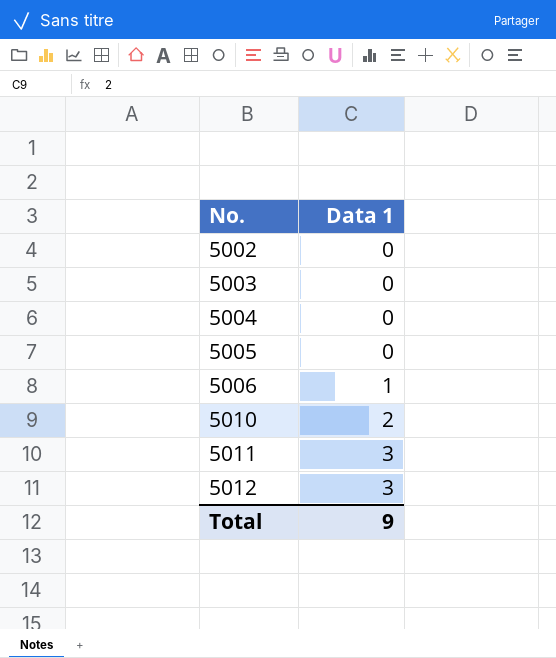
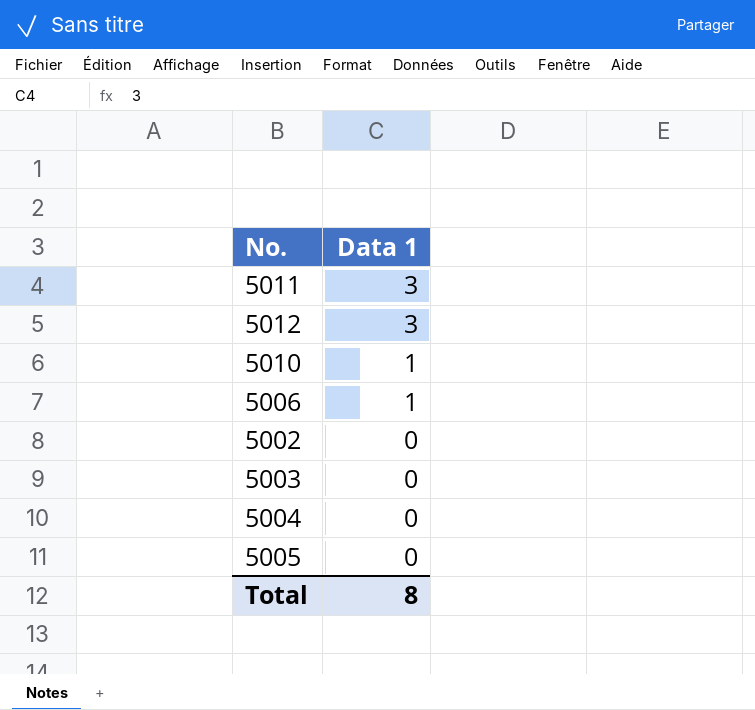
row order: No. ascending -> Data 1 descending
5010 | Data 1: 2 -> 1
Total | Data 1: 9 -> 8

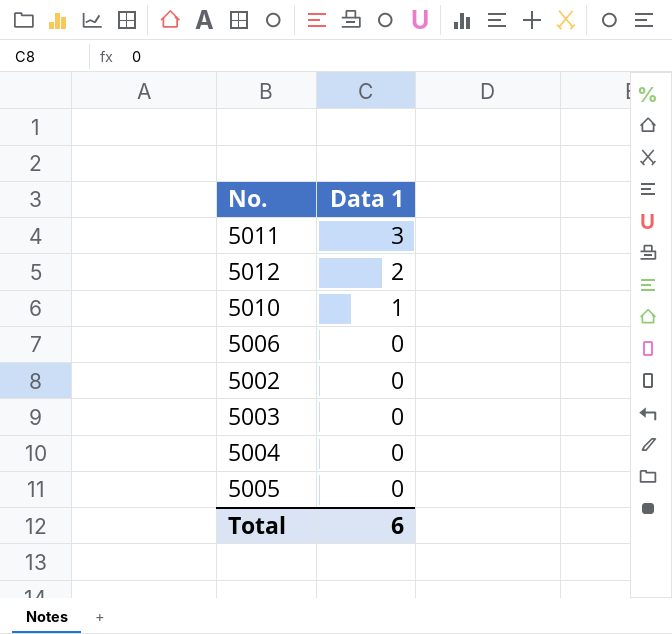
5012 | Data 1: 3 -> 2
5006 | Data 1: 1 -> 0
Total | Data 1: 8 -> 6

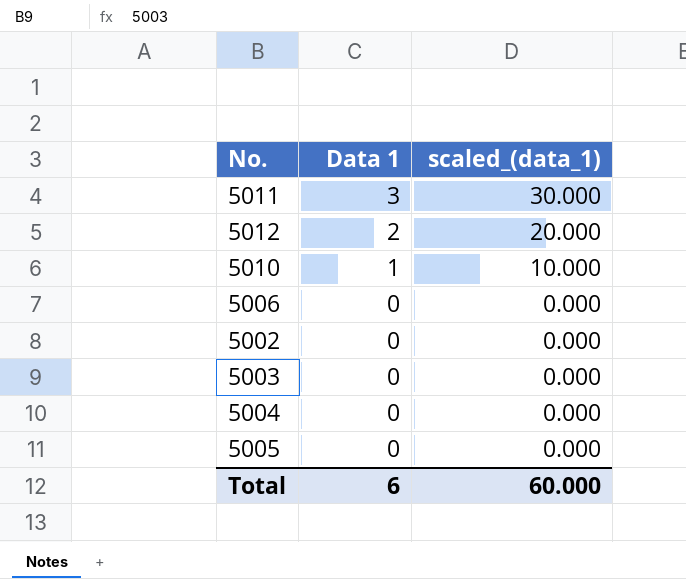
column scaled_(data_1) | formula: none -> [Data 1] * 10

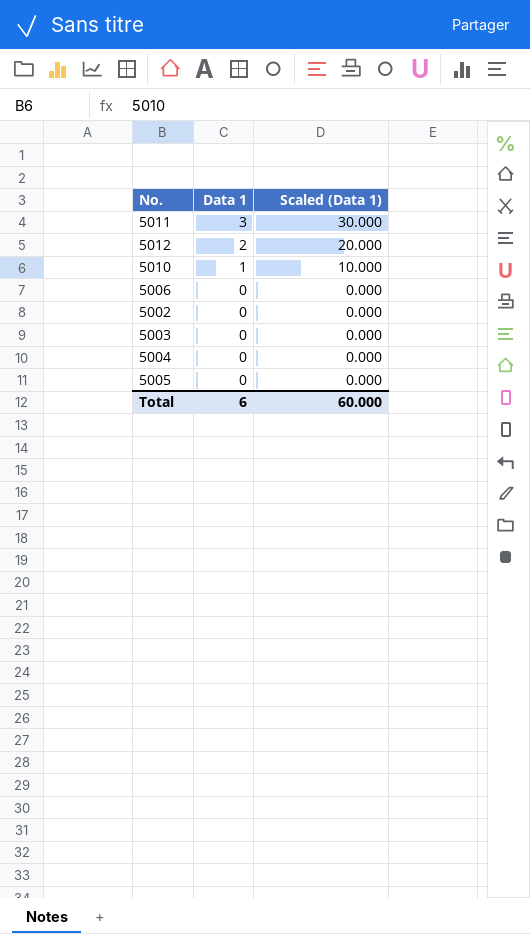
column name: scaled_(data_1) -> Scaled (Data 1)

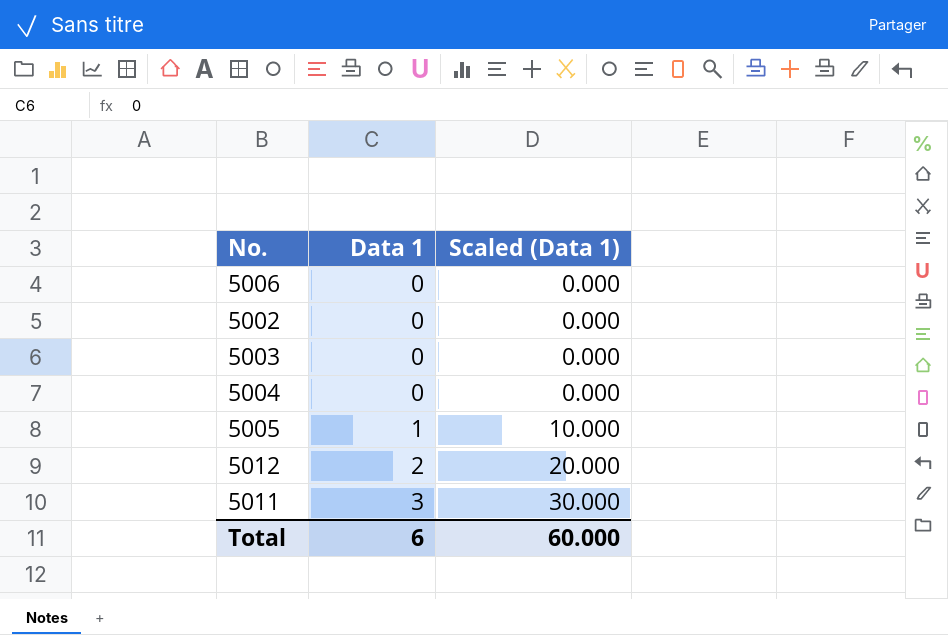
row order: Data 1 descending -> Data 1 ascending
row 5010: 1 | 10.000 -> none
5005 | Data 1: 0 -> 1
5005 | Scaled (Data 1): 0.000 -> 10.000

